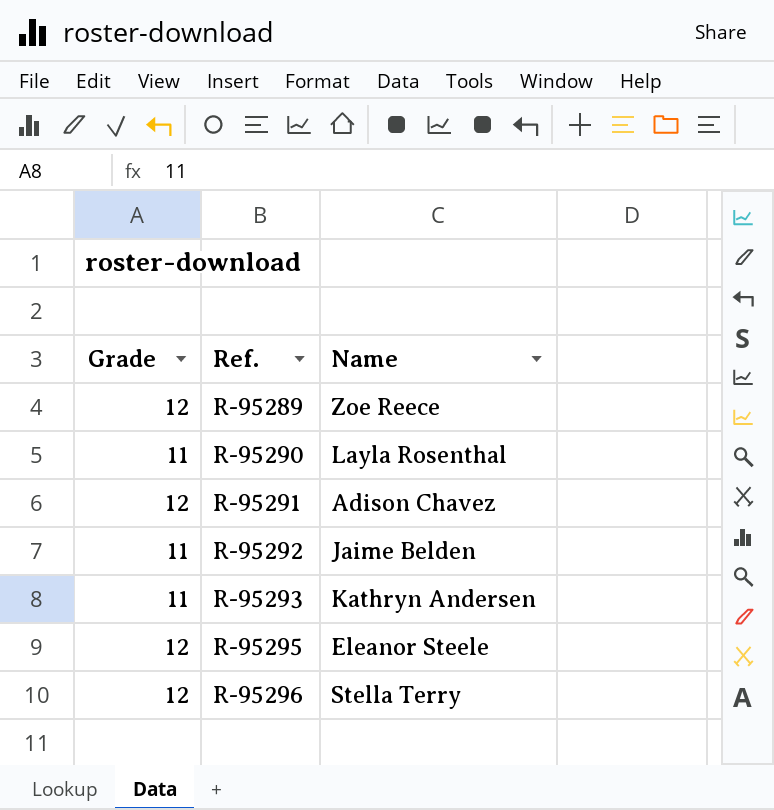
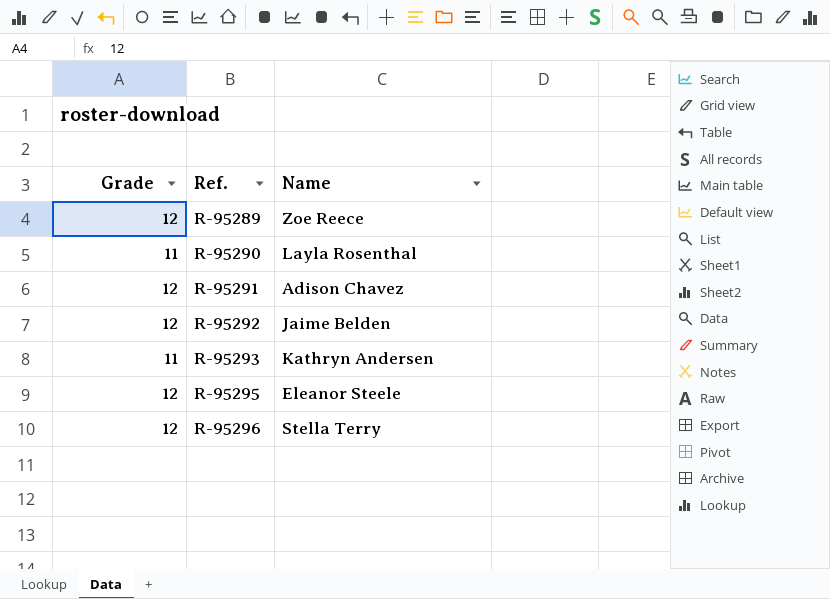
R-95292 | Grade: 11 -> 12

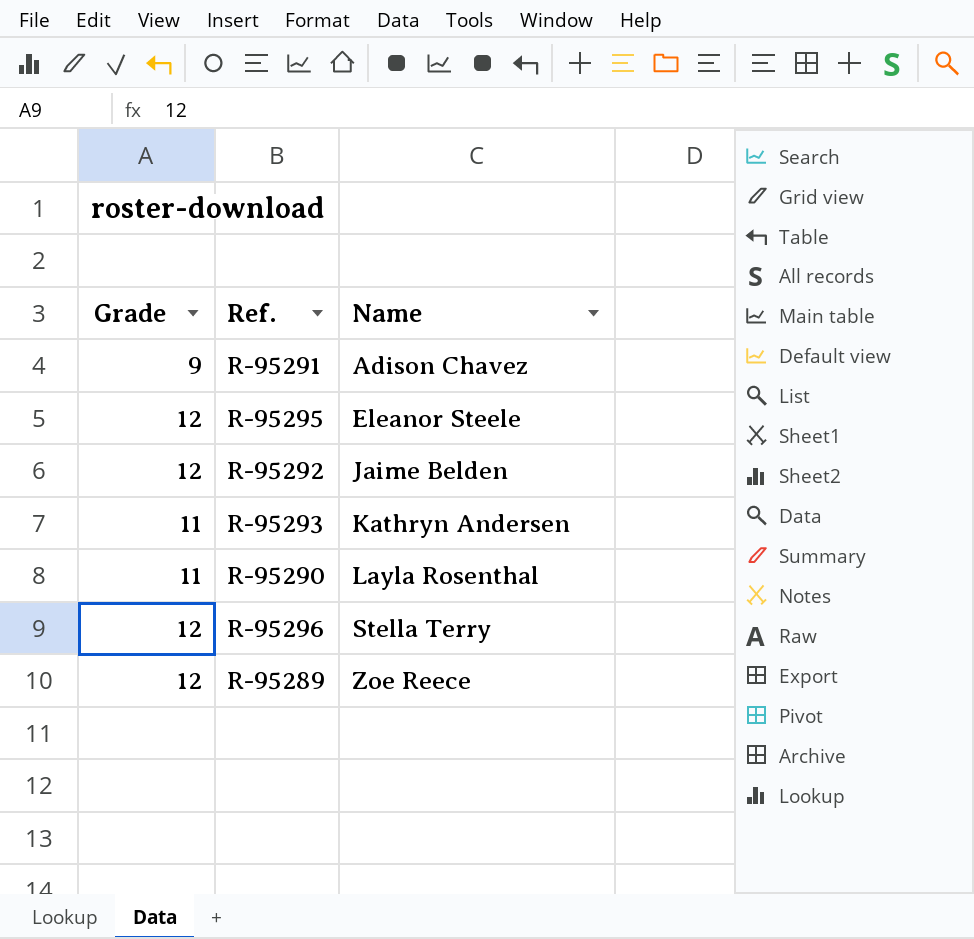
row order: Ref. ascending -> Name ascending
R-95291 | Grade: 12 -> 9

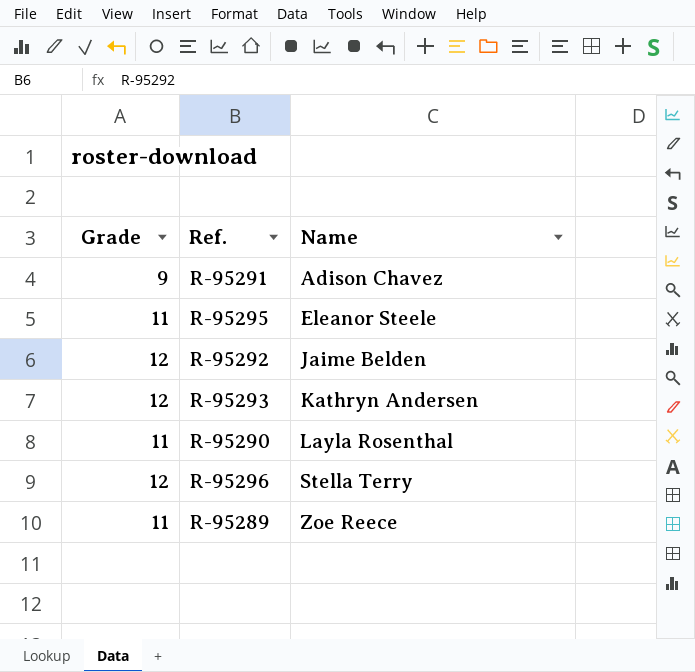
R-95295 | Grade: 12 -> 11
R-95293 | Grade: 11 -> 12
R-95289 | Grade: 12 -> 11

